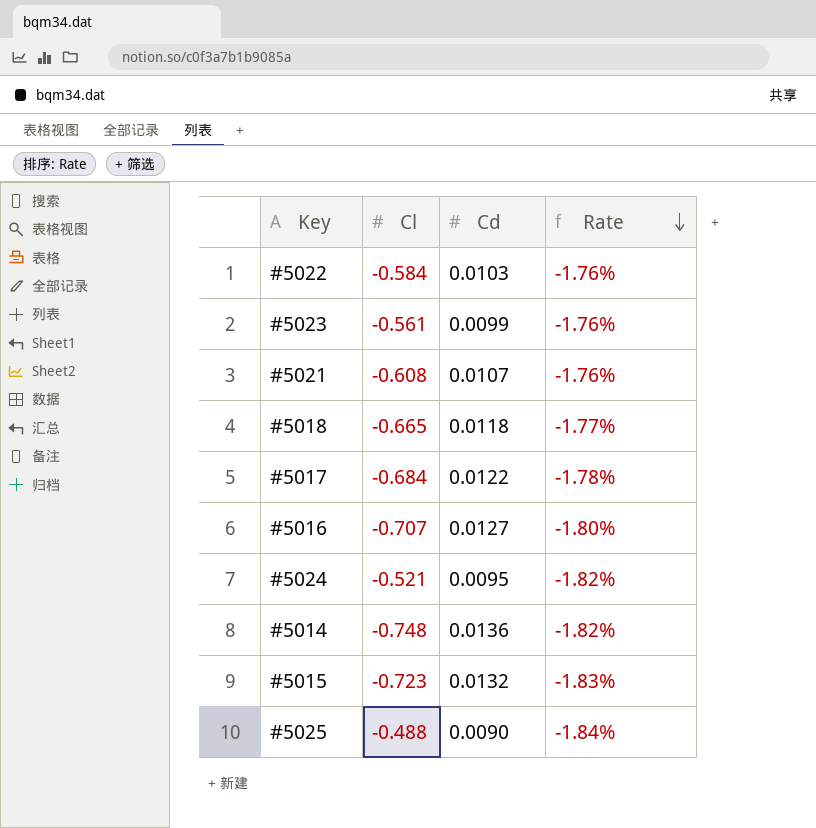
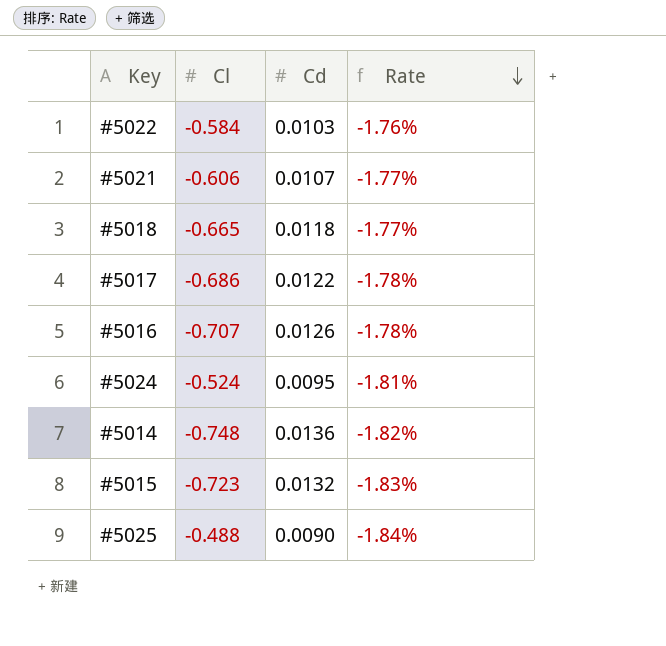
row #5023: -0.561 | 0.0099 | -1.76% -> none
#5021 | Cl: -0.608 -> -0.606
#5021 | Rate: -1.76% -> -1.77%
#5017 | Cl: -0.684 -> -0.686
#5016 | Cd: 0.0127 -> 0.0126
#5016 | Rate: -1.80% -> -1.78%
#5024 | Cl: -0.521 -> -0.524
#5024 | Rate: -1.82% -> -1.81%

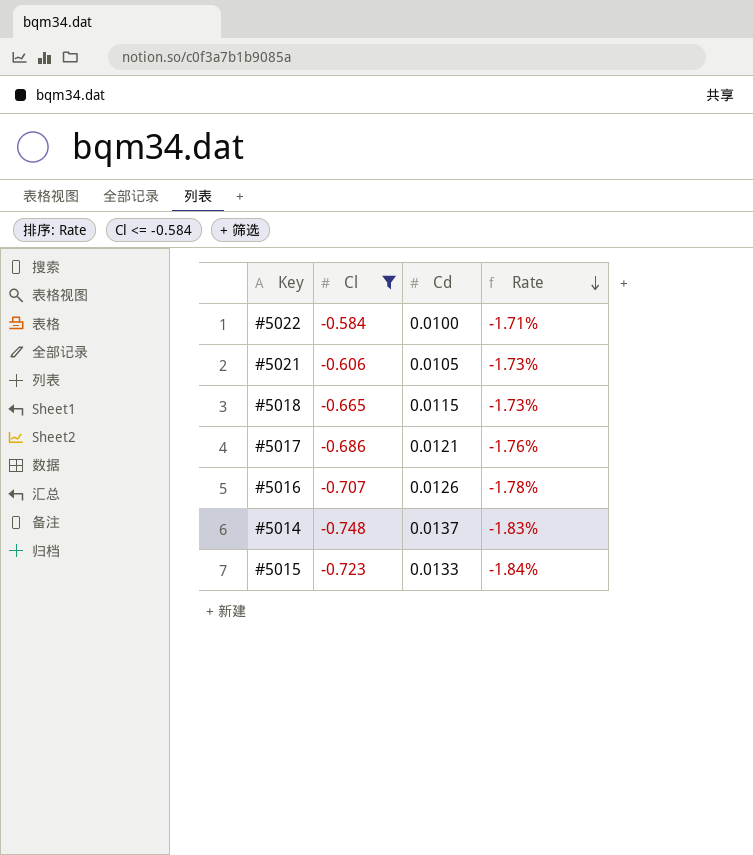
filter: none -> Cl <= -0.584
#5022 | Cd: 0.0103 -> 0.0100
#5022 | Rate: -1.76% -> -1.71%
#5021 | Cd: 0.0107 -> 0.0105
#5021 | Rate: -1.77% -> -1.73%
#5018 | Cd: 0.0118 -> 0.0115
#5018 | Rate: -1.77% -> -1.73%
#5017 | Cd: 0.0122 -> 0.0121
#5017 | Rate: -1.78% -> -1.76%
#5014 | Cd: 0.0136 -> 0.0137
#5014 | Rate: -1.82% -> -1.83%
#5015 | Cd: 0.0132 -> 0.0133
#5015 | Rate: -1.83% -> -1.84%

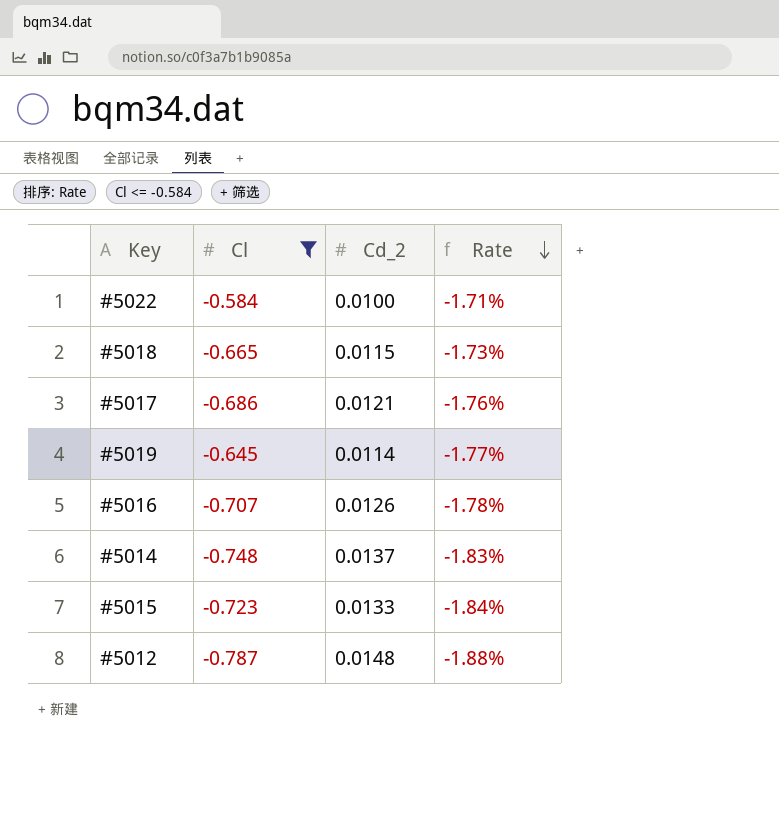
column name: Cd -> Cd_2
row #5021: -0.606 | 0.0105 | -1.73% -> none
row #5019: none -> -0.645 | 0.0114 | -1.77%
row #5012: none -> -0.787 | 0.0148 | -1.88%

